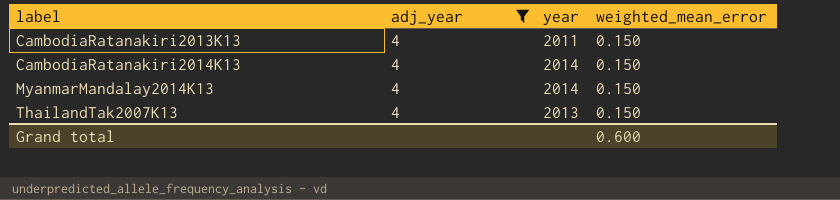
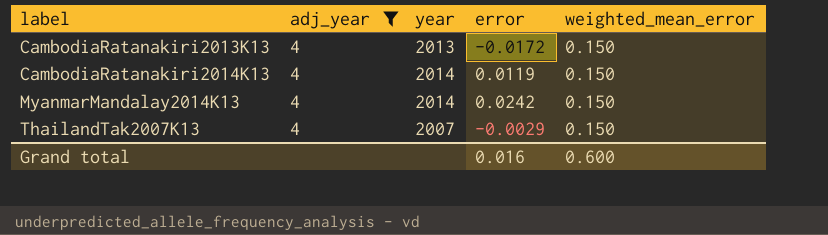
column error | position: none -> 4
CambodiaRatanakiri2013K13 | year: 2011 -> 2013
ThailandTak2007K13 | year: 2013 -> 2007

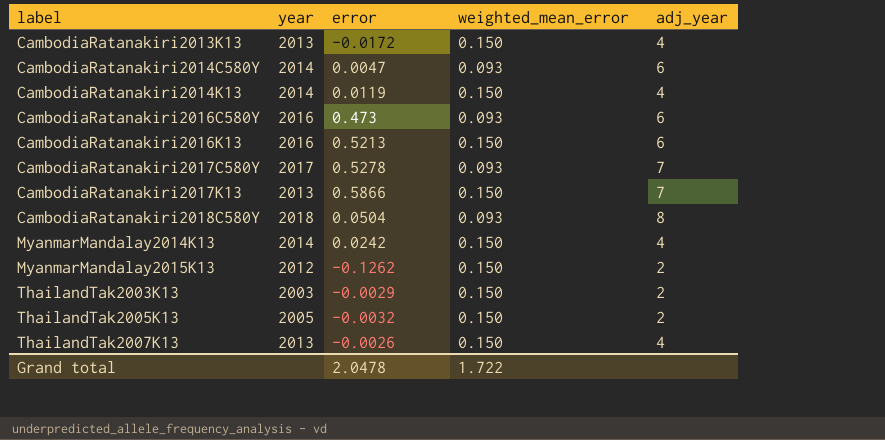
filter: adj_year = 4 -> none
column adj_year | position: 2 -> 5
ThailandTak2007K13 | year: 2007 -> 2013
ThailandTak2007K13 | error: -0.0029 -> -0.0026
Grand total | error: 0.016 -> 2.0478
Grand total | weighted_mean_error: 0.600 -> 1.722

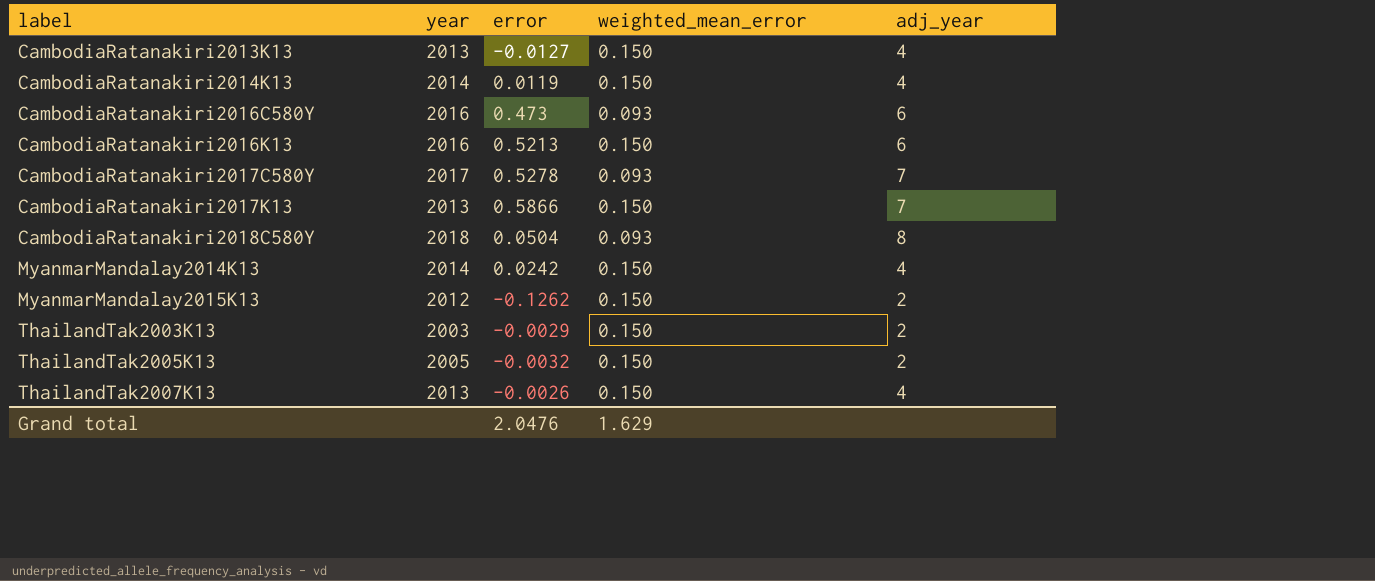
row CambodiaRatanakiri2014C580Y: 2014 | 0.0047 | 0.093 | 6 -> none
CambodiaRatanakiri2013K13 | error: -0.0172 -> -0.0127
Grand total | error: 2.0478 -> 2.0476
Grand total | weighted_mean_error: 1.722 -> 1.629

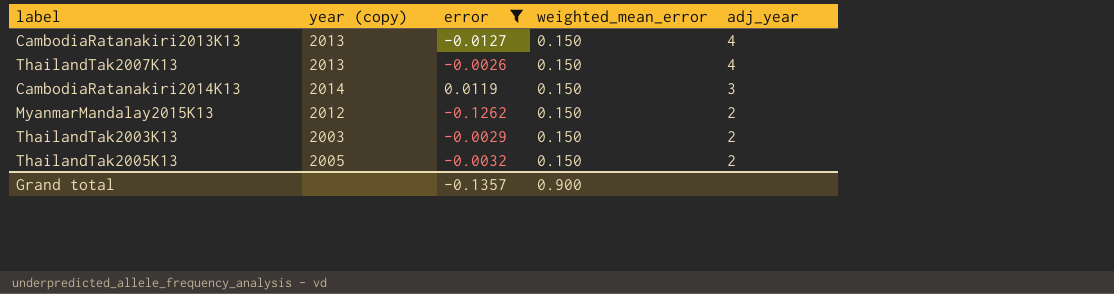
filter: none -> error <= 0.0119
row order: label ascending -> adj_year descending
column name: year -> year (copy)
CambodiaRatanakiri2014K13 | adj_year: 4 -> 3
Grand total | error: 2.0476 -> -0.1357
Grand total | weighted_mean_error: 1.629 -> 0.900

